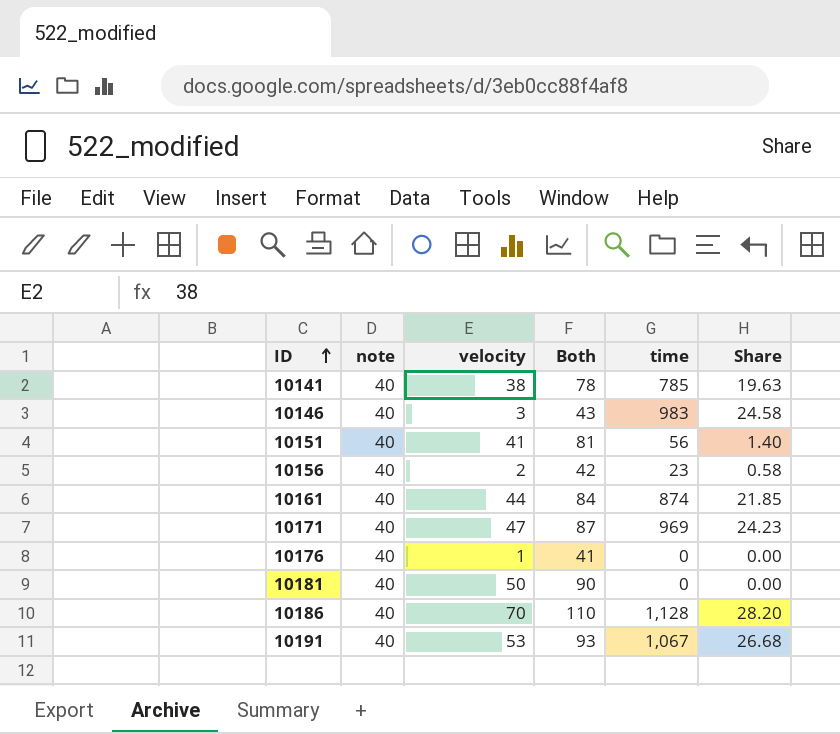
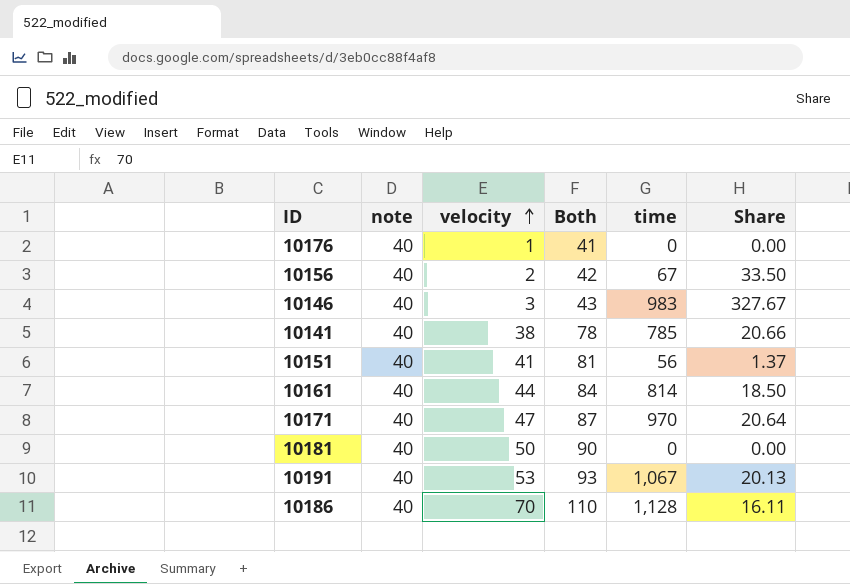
row order: ID ascending -> velocity ascending
column Share | formula: [time] / [note] -> [time] / [velocity]
10156 | time: 23 -> 67
10161 | time: 874 -> 814
10171 | time: 969 -> 970

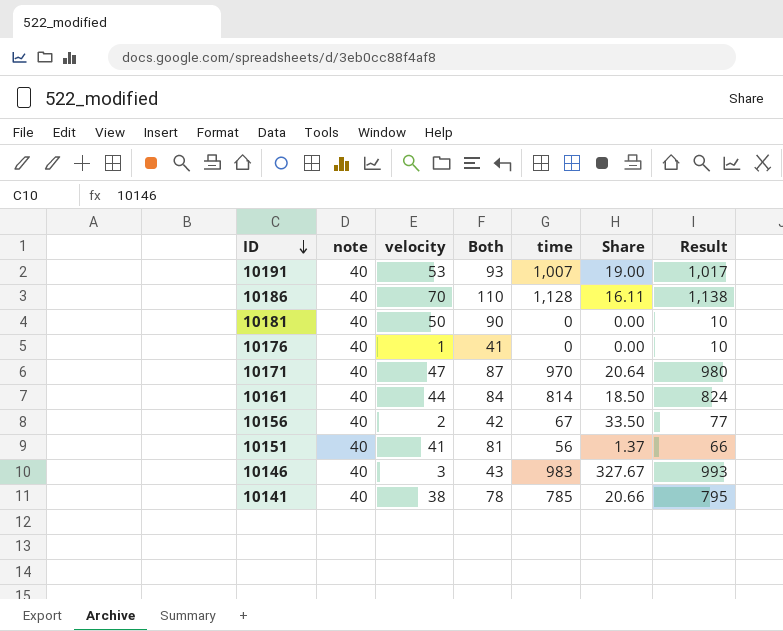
row order: velocity ascending -> ID descending
column Result | formula: none -> [time] + 10
10191 | time: 1,067 -> 1,007
10191 | Share: 20.13 -> 19.00

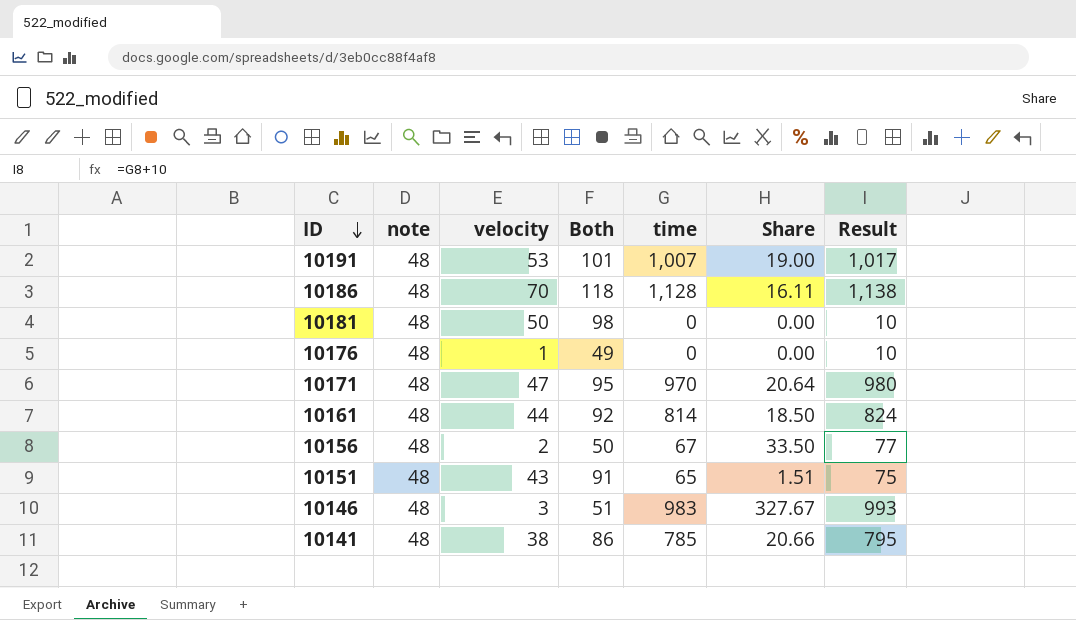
10191 | note: 40 -> 48
10191 | Both: 93 -> 101
10186 | note: 40 -> 48
10186 | Both: 110 -> 118
10181 | note: 40 -> 48
10181 | Both: 90 -> 98
10176 | note: 40 -> 48
10176 | Both: 41 -> 49
10171 | note: 40 -> 48
10171 | Both: 87 -> 95
10161 | note: 40 -> 48
10161 | Both: 84 -> 92
10156 | note: 40 -> 48
10156 | Both: 42 -> 50
10151 | note: 40 -> 48
10151 | velocity: 41 -> 43
10151 | Both: 81 -> 91
10151 | time: 56 -> 65
10151 | Share: 1.37 -> 1.51
10151 | Result: 66 -> 75
10146 | note: 40 -> 48
10146 | Both: 43 -> 51
10141 | note: 40 -> 48
10141 | Both: 78 -> 86

